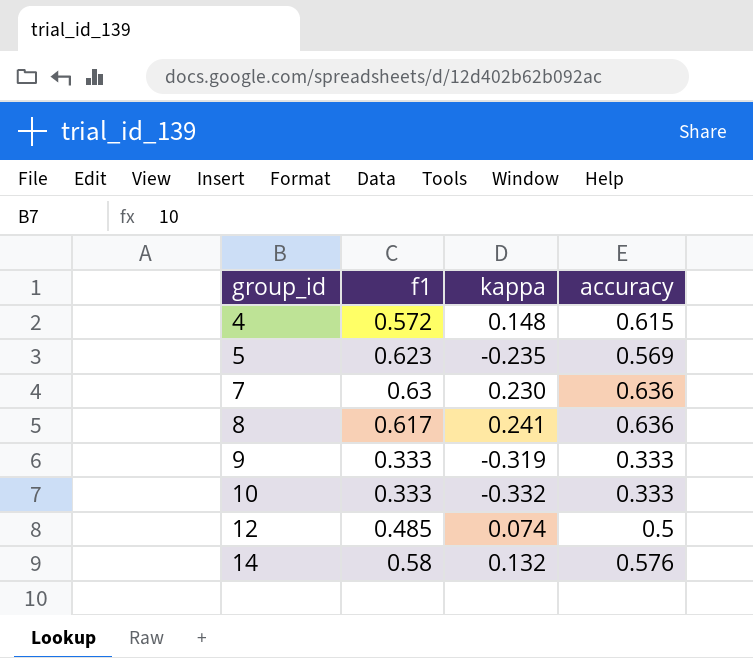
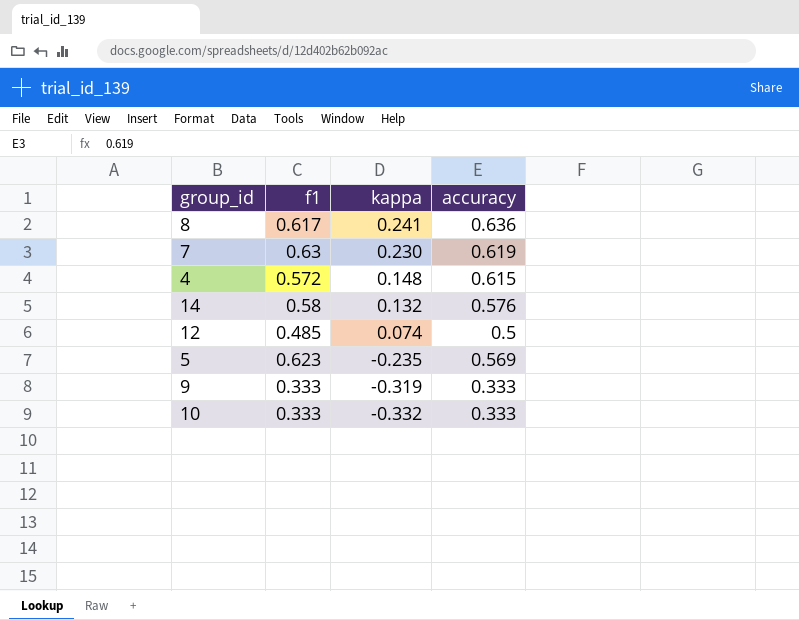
row order: group_id ascending -> kappa descending
7 | accuracy: 0.636 -> 0.619

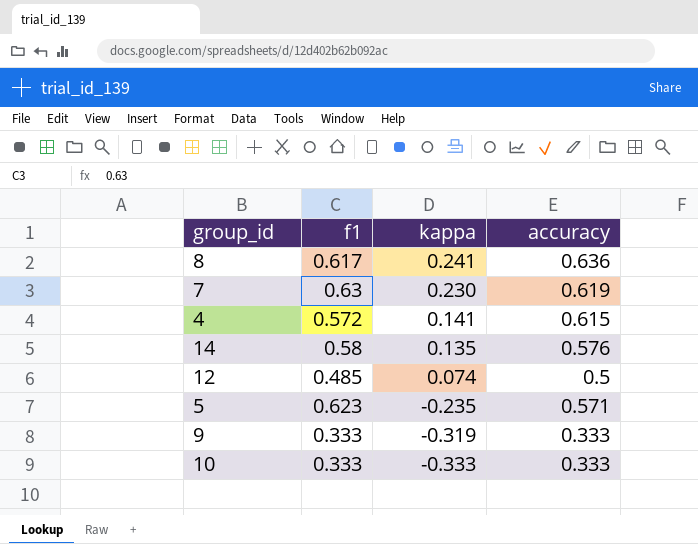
4 | kappa: 0.148 -> 0.141
14 | kappa: 0.132 -> 0.135
5 | accuracy: 0.569 -> 0.571
10 | kappa: -0.332 -> -0.333

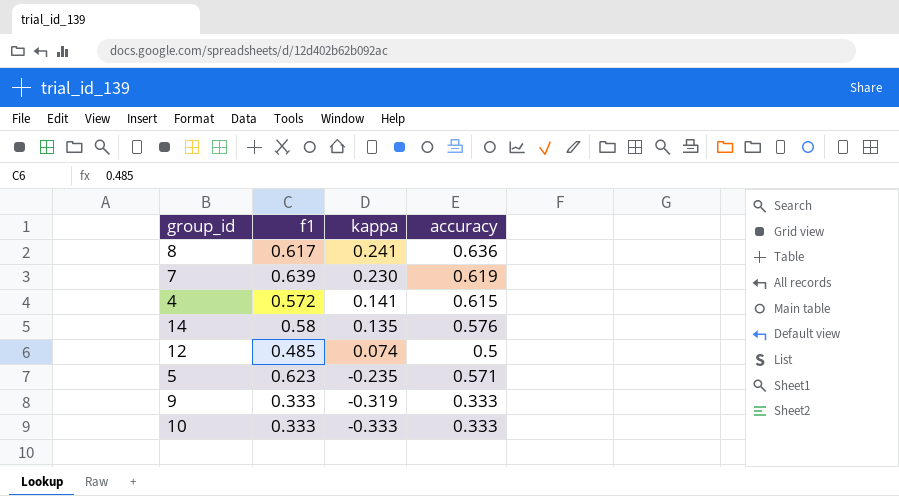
7 | f1: 0.63 -> 0.639

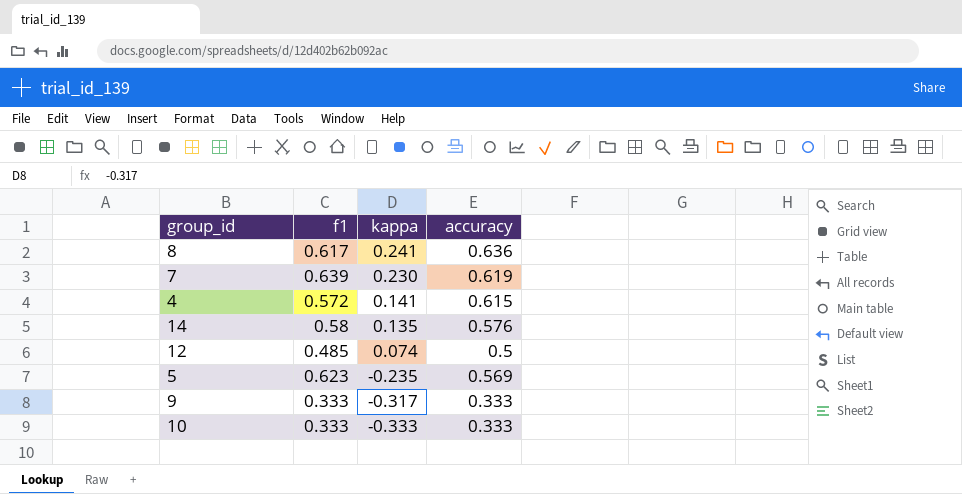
5 | accuracy: 0.571 -> 0.569
9 | kappa: -0.319 -> -0.317

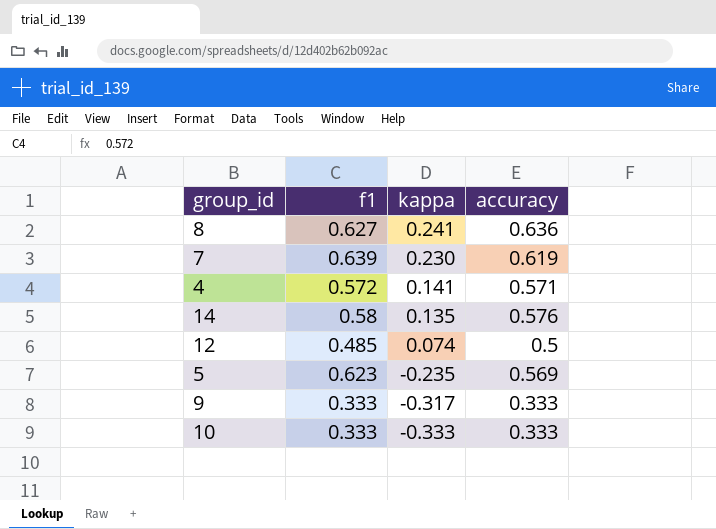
8 | f1: 0.617 -> 0.627
4 | accuracy: 0.615 -> 0.571

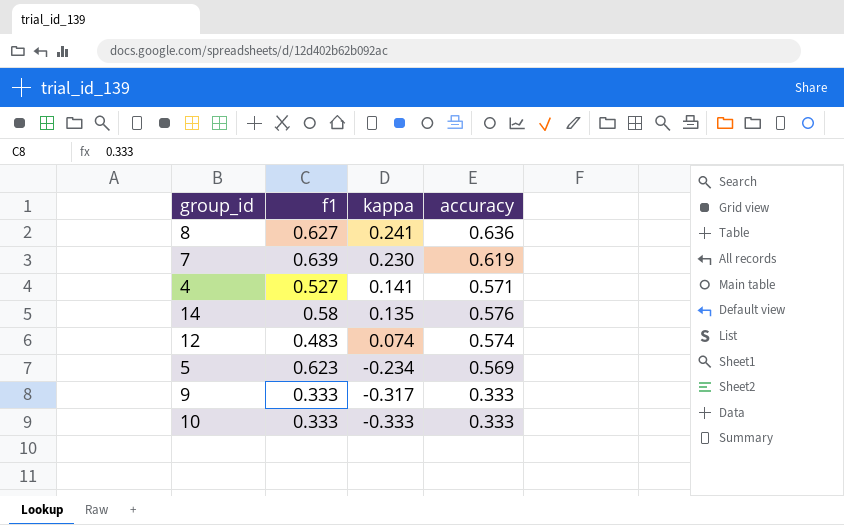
4 | f1: 0.572 -> 0.527
12 | f1: 0.485 -> 0.483
12 | accuracy: 0.5 -> 0.574
5 | kappa: -0.235 -> -0.234

